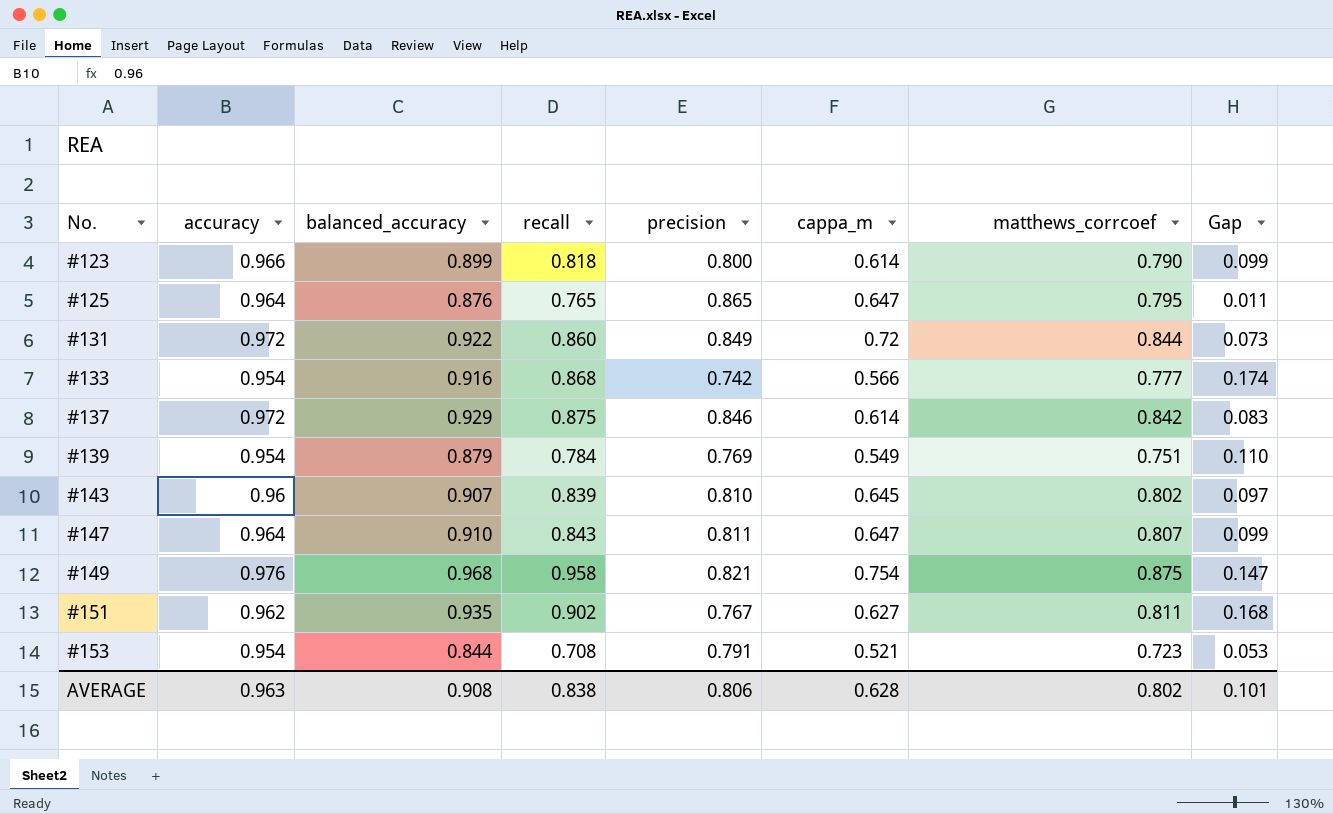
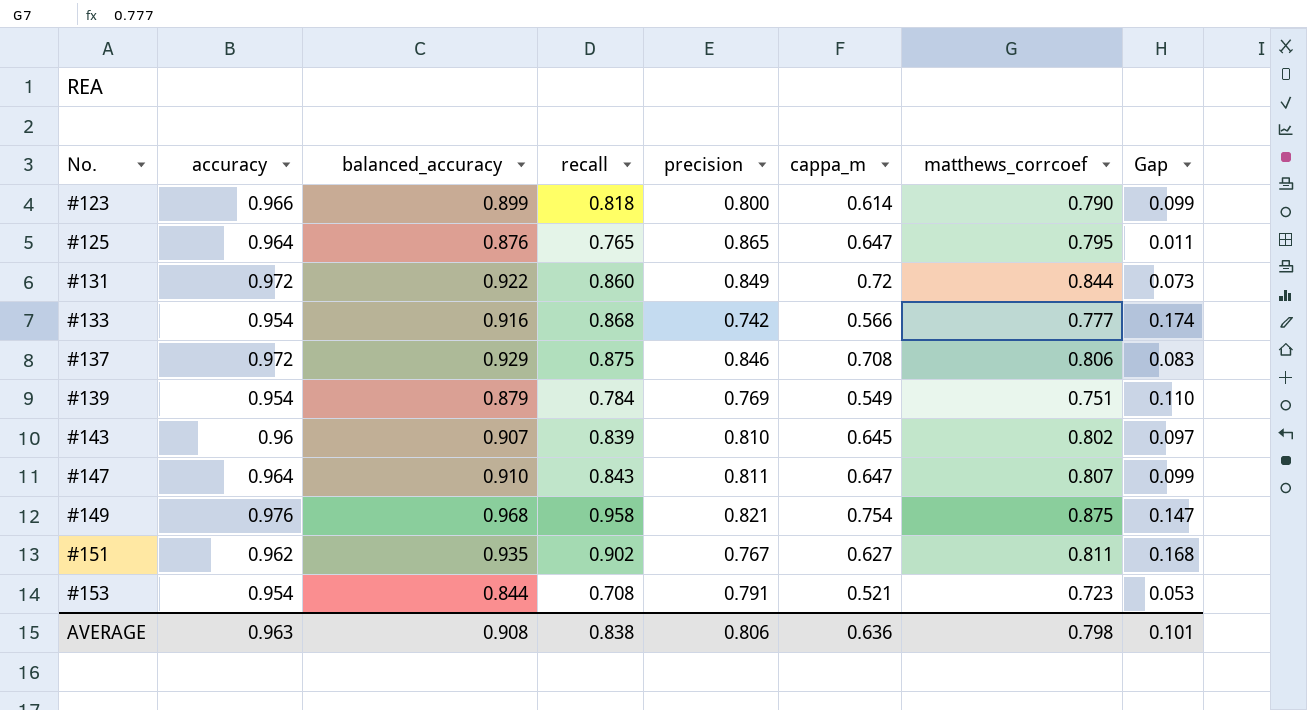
#137 | cappa_m: 0.614 -> 0.708
#137 | matthews_corrcoef: 0.842 -> 0.806
AVERAGE | cappa_m: 0.628 -> 0.636
AVERAGE | matthews_corrcoef: 0.802 -> 0.798

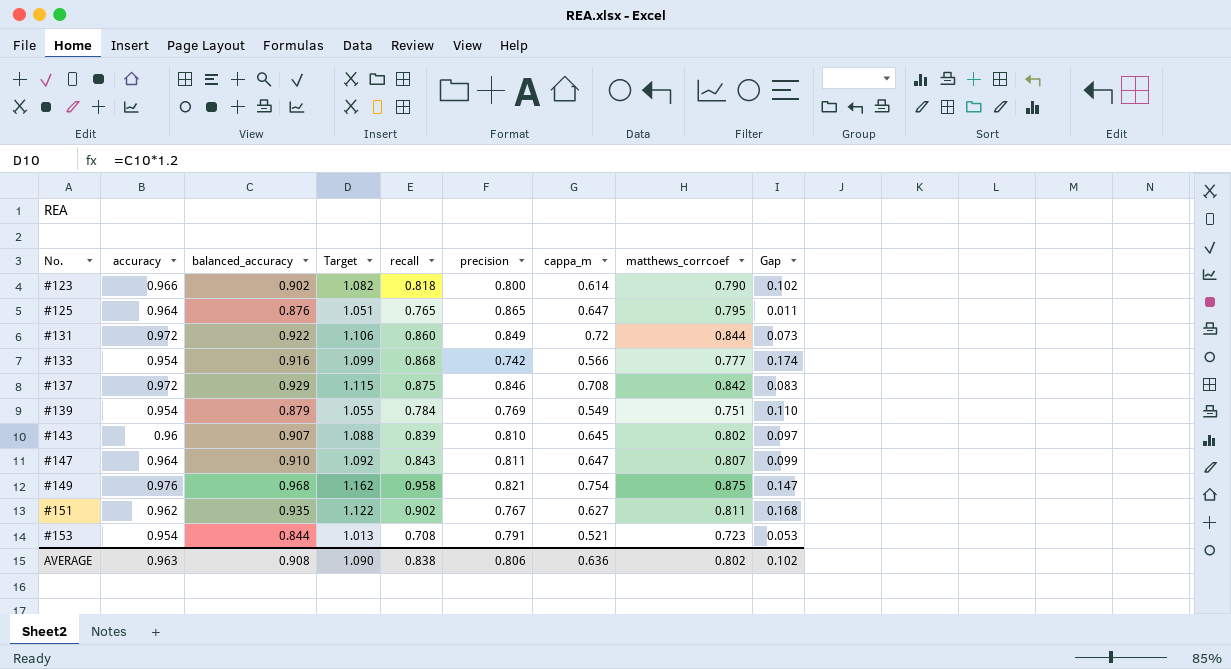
column Target | formula: none -> [balanced_accuracy] * 1.2
#123 | balanced_accuracy: 0.899 -> 0.902
#123 | Gap: 0.099 -> 0.102
#137 | matthews_corrcoef: 0.806 -> 0.842
AVERAGE | matthews_corrcoef: 0.798 -> 0.802
AVERAGE | Gap: 0.101 -> 0.102

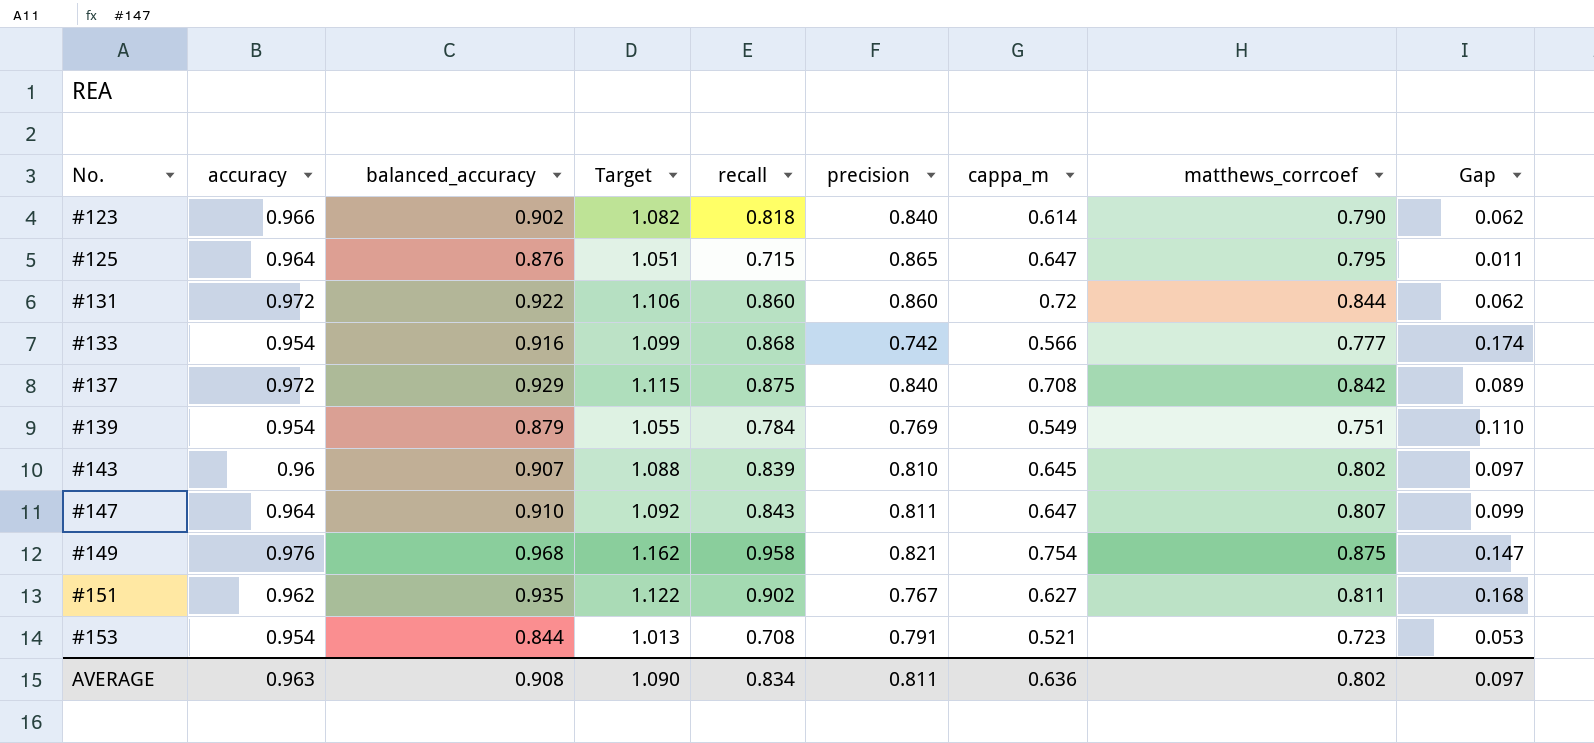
#123 | precision: 0.800 -> 0.840
#123 | Gap: 0.102 -> 0.062
#125 | recall: 0.765 -> 0.715
#131 | precision: 0.849 -> 0.860
#131 | Gap: 0.073 -> 0.062
#137 | precision: 0.846 -> 0.840
#137 | Gap: 0.083 -> 0.089
AVERAGE | recall: 0.838 -> 0.834
AVERAGE | precision: 0.806 -> 0.811
AVERAGE | Gap: 0.102 -> 0.097

